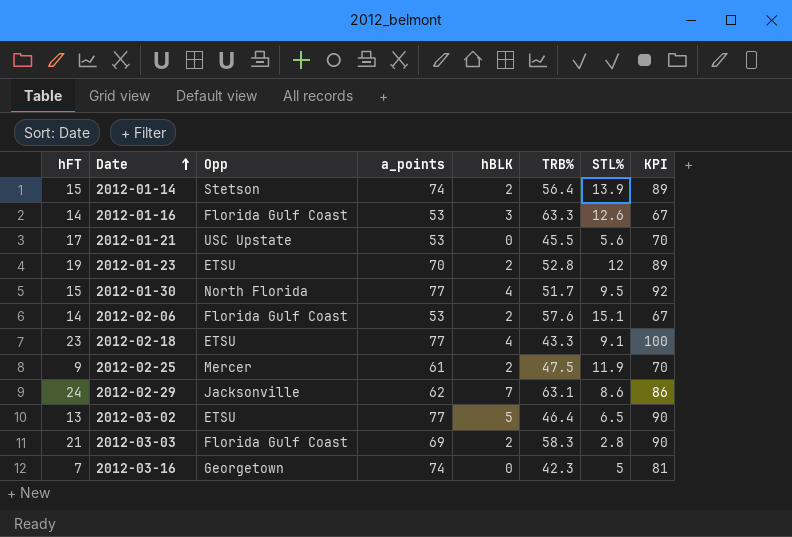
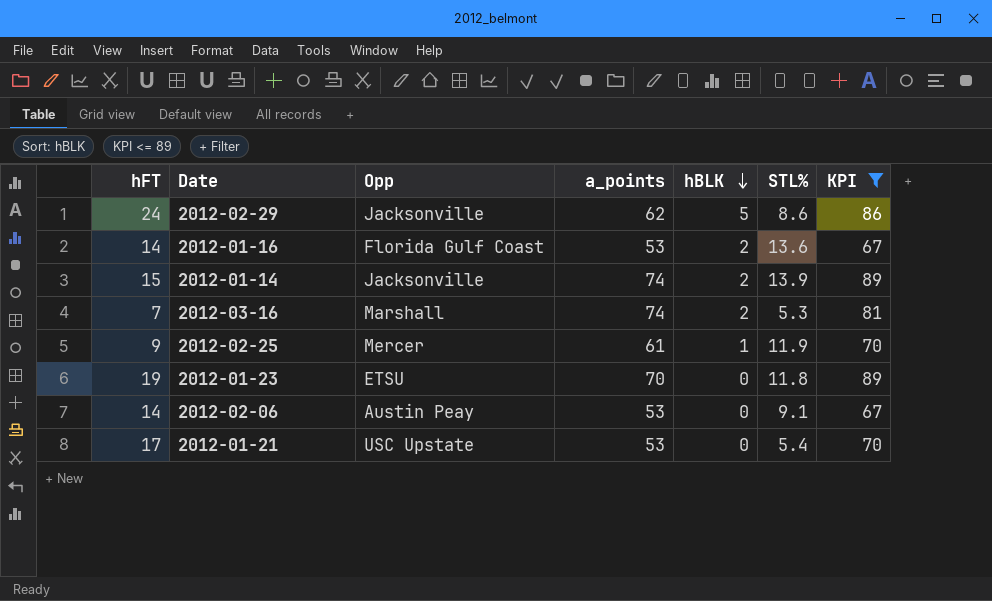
filter: none -> KPI <= 89
row order: Date ascending -> hBLK descending
column TRB% | position: 6 -> none
2012-02-29 | hBLK: 7 -> 5
2012-01-16 | hBLK: 3 -> 2
2012-01-16 | STL%: 12.6 -> 13.6
2012-01-14 | Opp: Stetson -> Jacksonville
2012-03-16 | Opp: Georgetown -> Marshall
2012-03-16 | hBLK: 0 -> 2
2012-03-16 | STL%: 5 -> 5.3
2012-02-25 | hBLK: 2 -> 1
2012-01-23 | hBLK: 2 -> 0
2012-01-23 | STL%: 12 -> 11.8
2012-02-06 | Opp: Florida Gulf Coast -> Austin Peay
2012-02-06 | hBLK: 2 -> 0
2012-02-06 | STL%: 15.1 -> 9.1
2012-01-21 | STL%: 5.6 -> 5.4

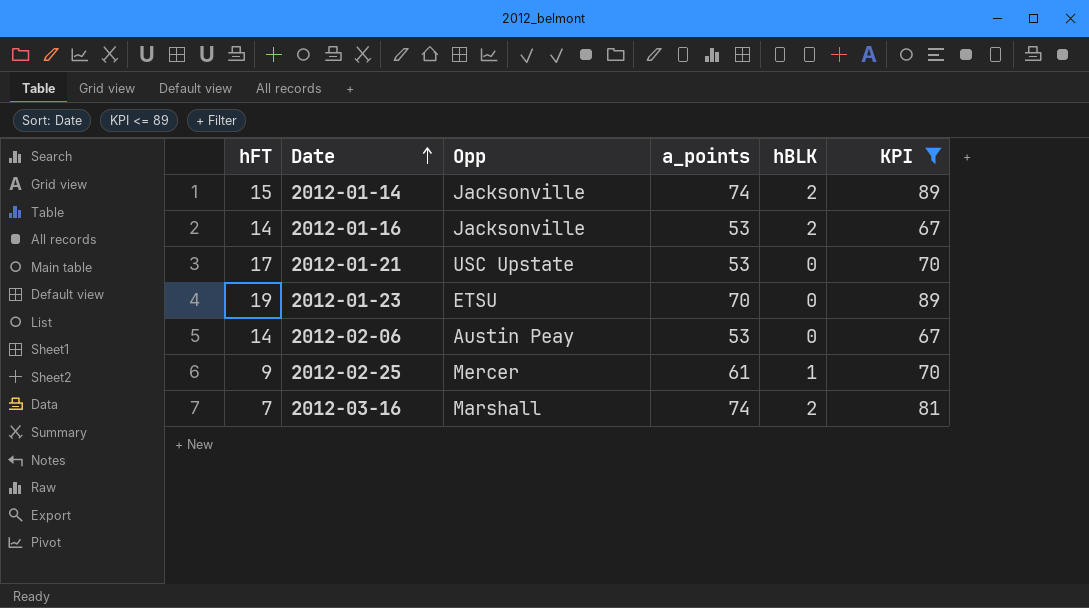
row order: hBLK descending -> Date ascending
column STL% | position: 6 -> none
row 2012-02-29: 24 | Jacksonville | 62 | 5 | 8.6 | 86 -> none
2012-01-16 | Opp: Florida Gulf Coast -> Jacksonville

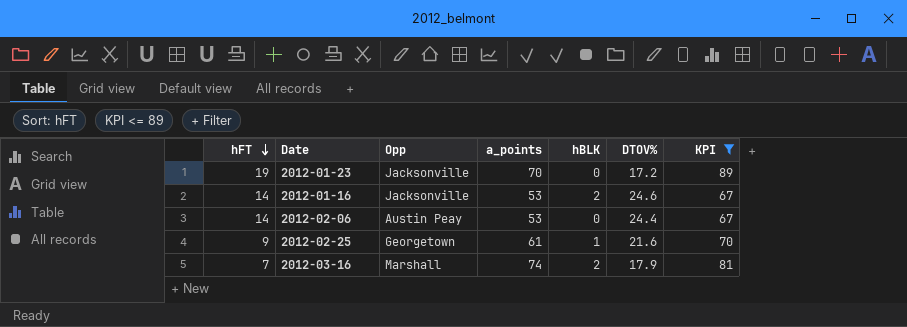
row order: Date ascending -> hFT descending
column DTOV% | position: none -> 6
row 2012-01-14: 15 | Jacksonville | 74 | 2 | 89 -> none
row 2012-01-21: 17 | USC Upstate | 53 | 0 | 70 -> none
2012-01-23 | Opp: ETSU -> Jacksonville
2012-02-25 | Opp: Mercer -> Georgetown

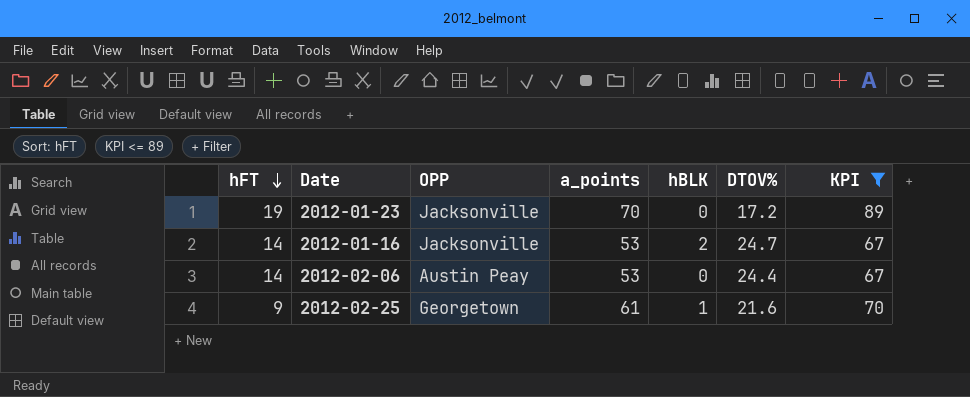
column name: Opp -> OPP
row 2012-03-16: 7 | Marshall | 74 | 2 | 17.9 | 81 -> none
2012-01-16 | DTOV%: 24.6 -> 24.7

